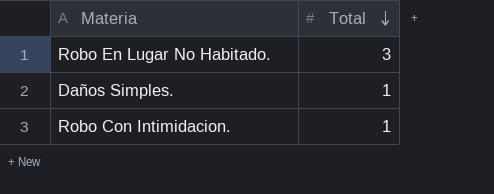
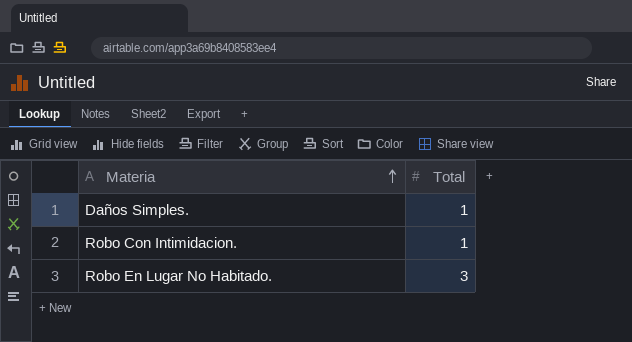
row order: Total descending -> Materia ascending

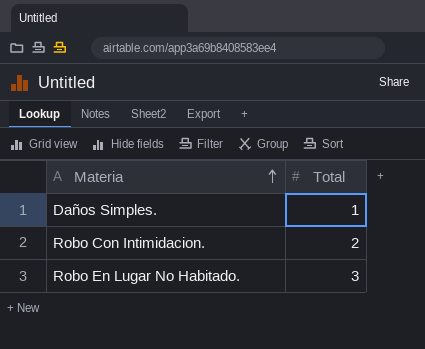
Robo Con Intimidacion. | Total: 1 -> 2

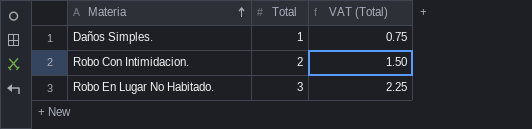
column VAT (Total) | formula: none -> [Total] * 0.75

